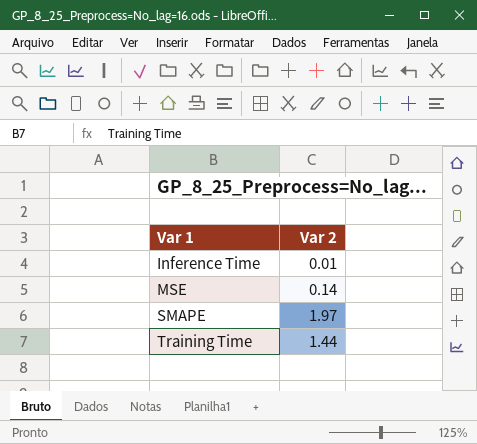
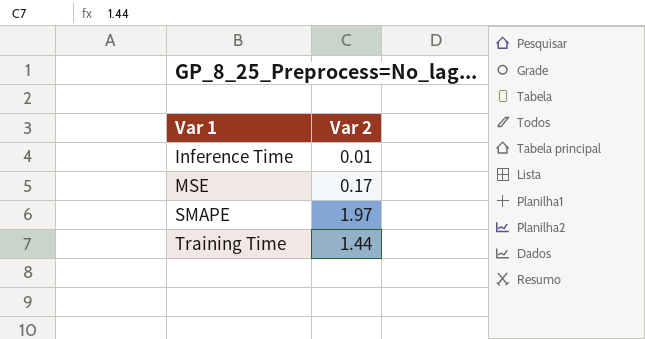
MSE | Var 2: 0.14 -> 0.17

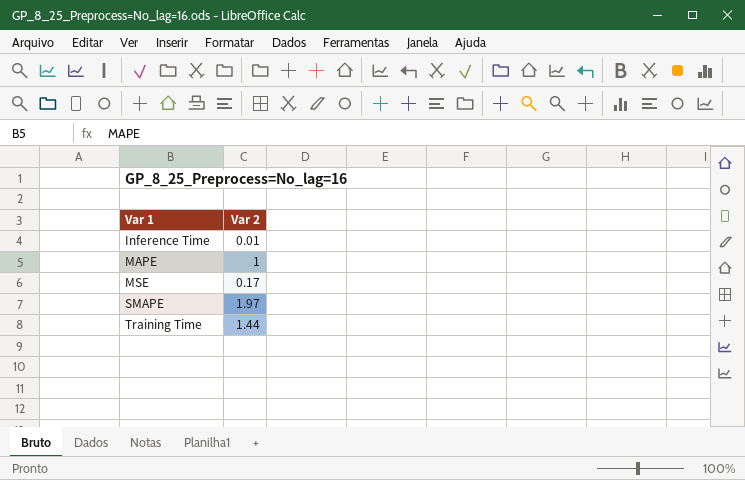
row MAPE: none -> 1

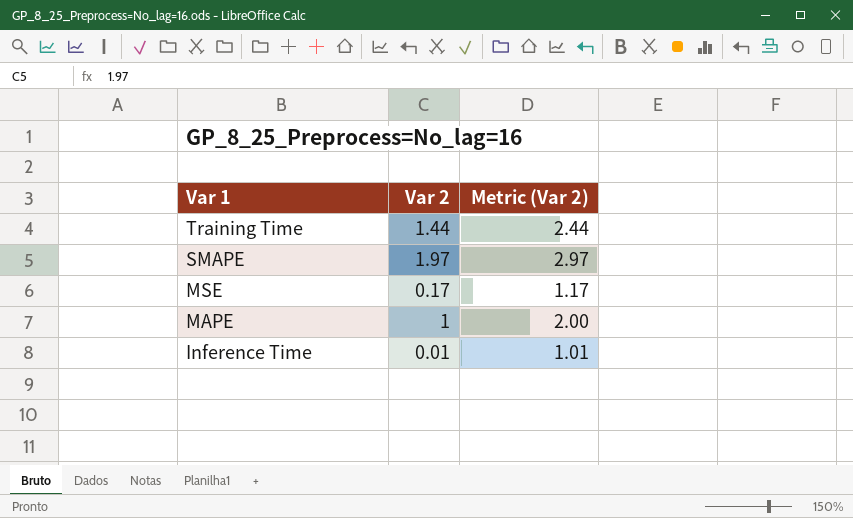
row order: Var 1 ascending -> Var 1 descending
column Metric (Var 2) | formula: none -> [Var 2] + 1

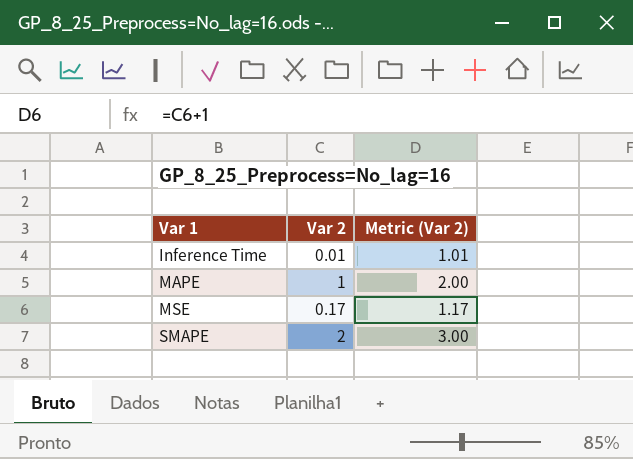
row order: Var 1 descending -> Var 1 ascending
row Training Time: 1.44 | 2.44 -> none
SMAPE | Var 2: 1.97 -> 2
SMAPE | Metric (Var 2): 2.97 -> 3.00

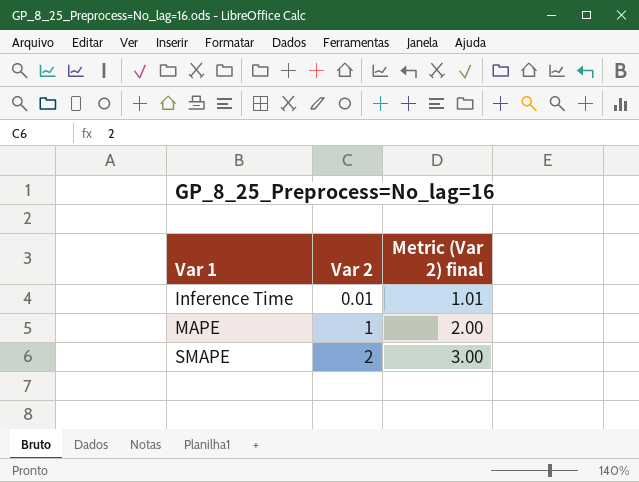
column name: Metric (Var 2) -> Metric (Var 2) final
row MSE: 0.17 | 1.17 -> none

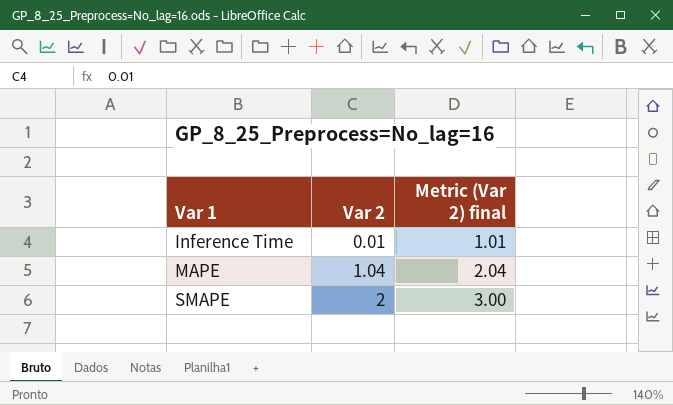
MAPE | Var 2: 1 -> 1.04
MAPE | Metric (Var 2) final: 2.00 -> 2.04

